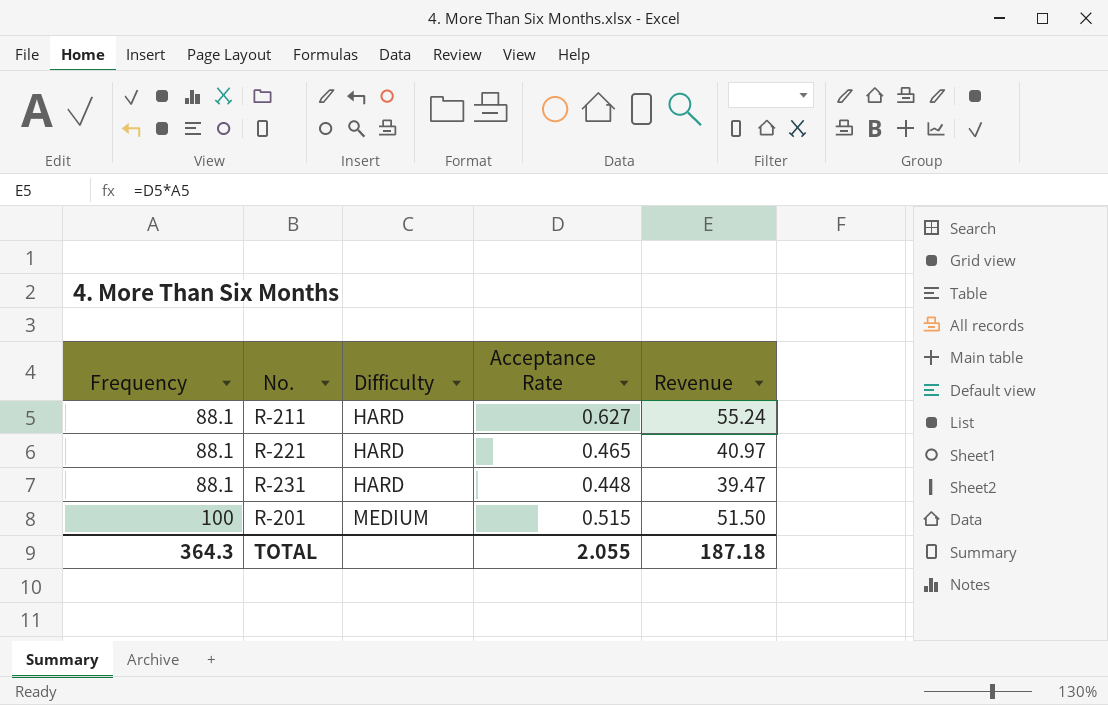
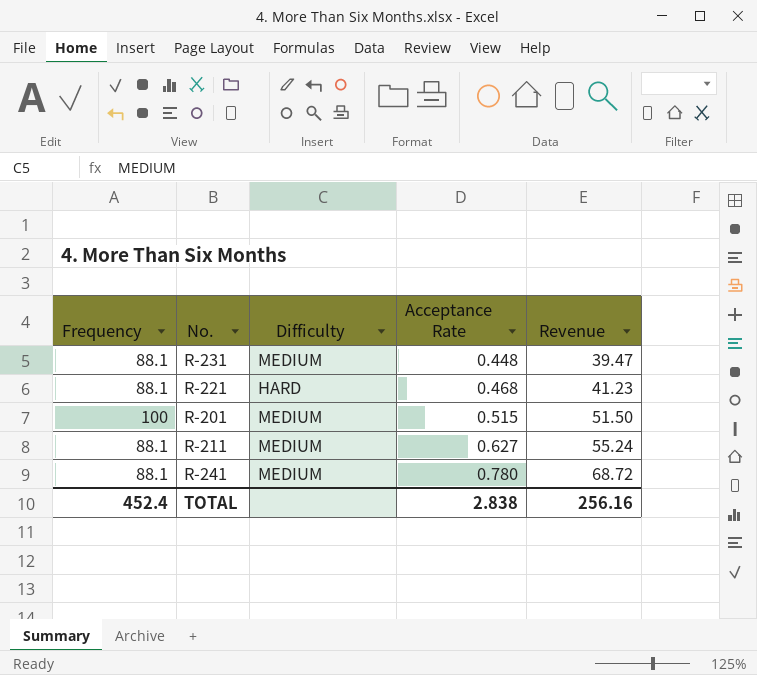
row order: Frequency ascending -> Acceptance Rate ascending
R-231 | Difficulty: HARD -> MEDIUM
R-221 | Acceptance Rate: 0.465 -> 0.468
R-221 | Revenue: 40.97 -> 41.23
R-211 | Difficulty: HARD -> MEDIUM
row R-241: none -> 88.1 | MEDIUM | 0.780 | 68.72
TOTAL | Frequency: 364.3 -> 452.4
TOTAL | Acceptance Rate: 2.055 -> 2.838
TOTAL | Revenue: 187.18 -> 256.16

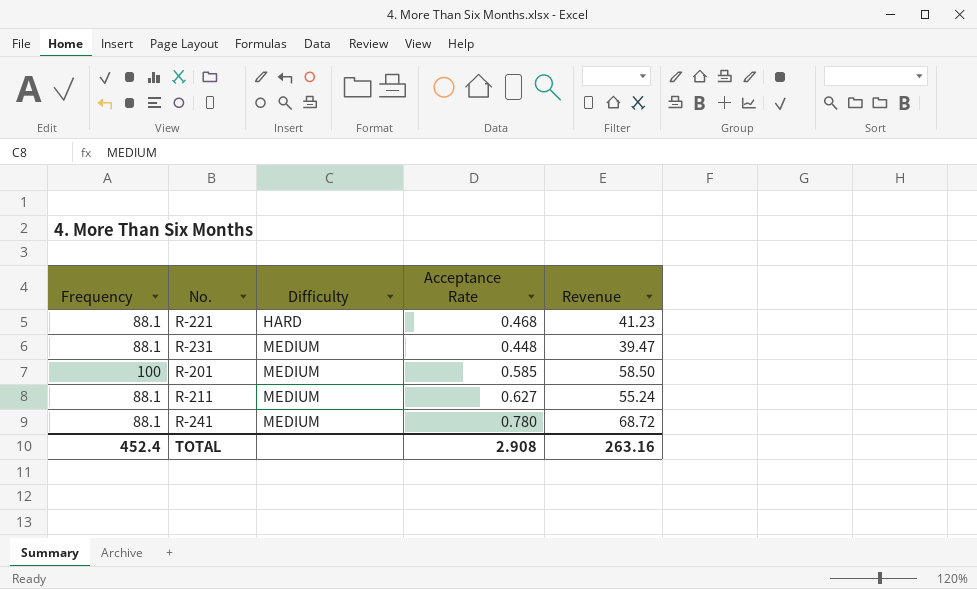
row order: Acceptance Rate ascending -> Difficulty ascending
R-201 | Acceptance Rate: 0.515 -> 0.585
R-201 | Revenue: 51.50 -> 58.50
TOTAL | Acceptance Rate: 2.838 -> 2.908
TOTAL | Revenue: 256.16 -> 263.16

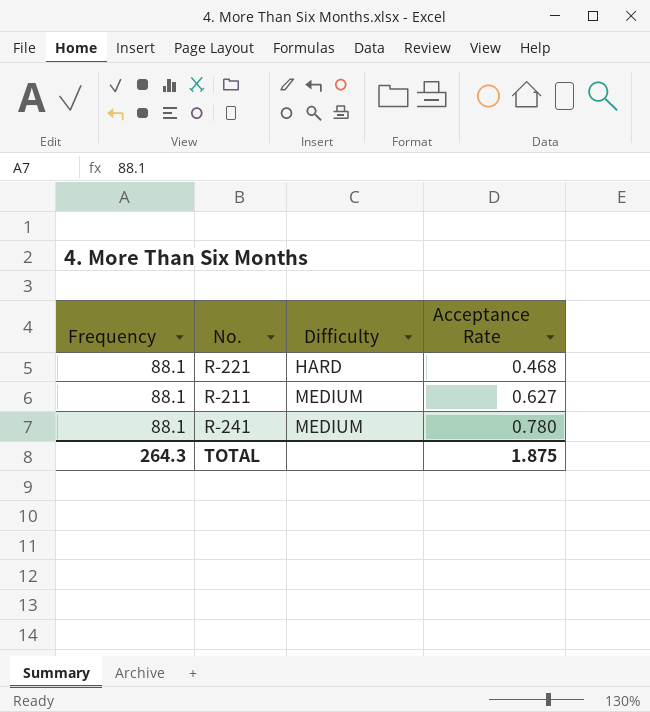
column Revenue | formula: [Frequency] * [Acceptance Rate] -> none
row R-231: 88.1 | MEDIUM | 0.448 | 39.47 -> none
row R-201: 100 | MEDIUM | 0.585 | 58.50 -> none
TOTAL | Frequency: 452.4 -> 264.3
TOTAL | Acceptance Rate: 2.908 -> 1.875

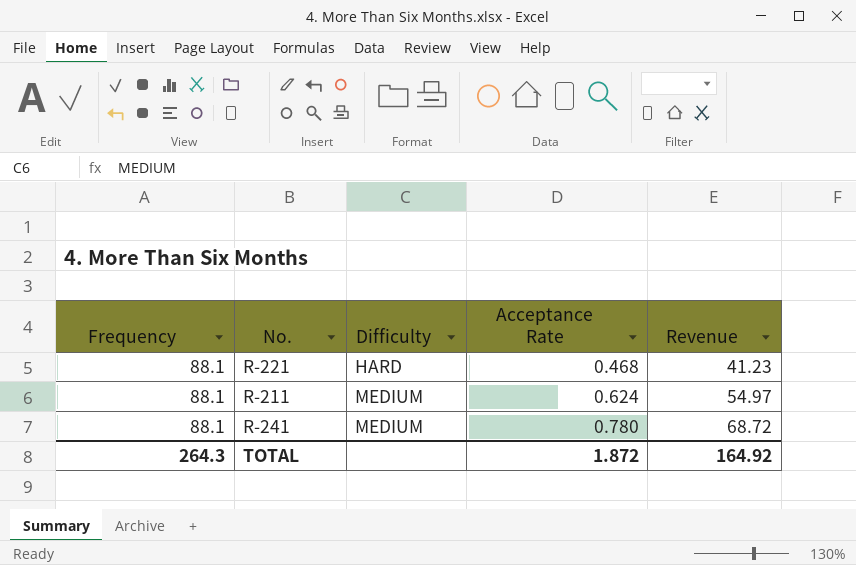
column Revenue | formula: none -> [Frequency] * [Acceptance Rate]
R-211 | Acceptance Rate: 0.627 -> 0.624
TOTAL | Acceptance Rate: 1.875 -> 1.872

